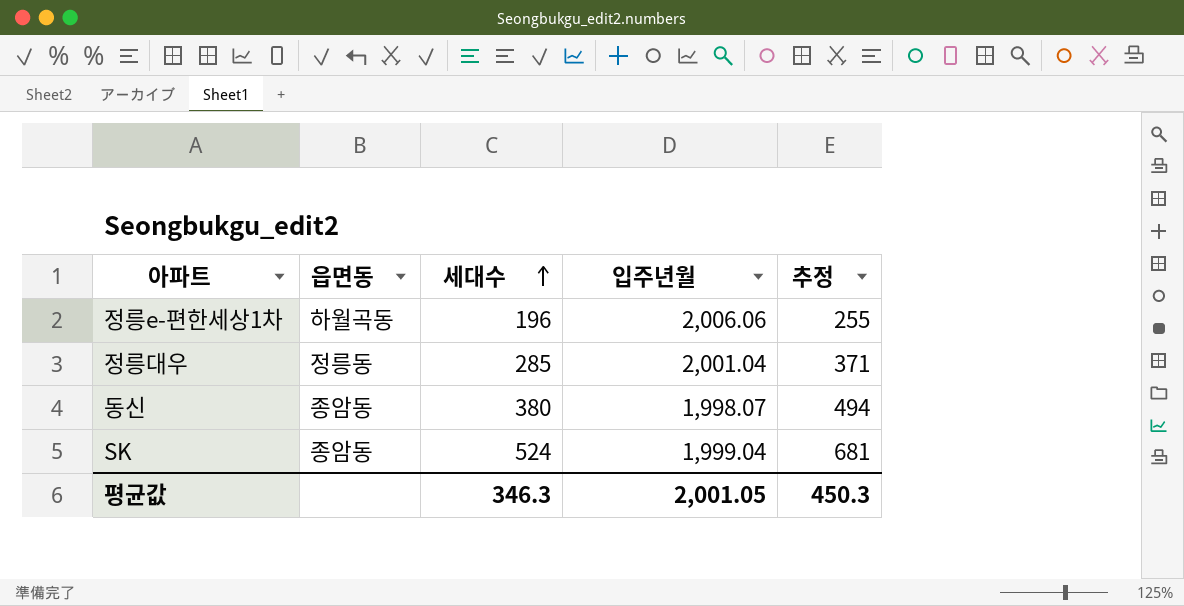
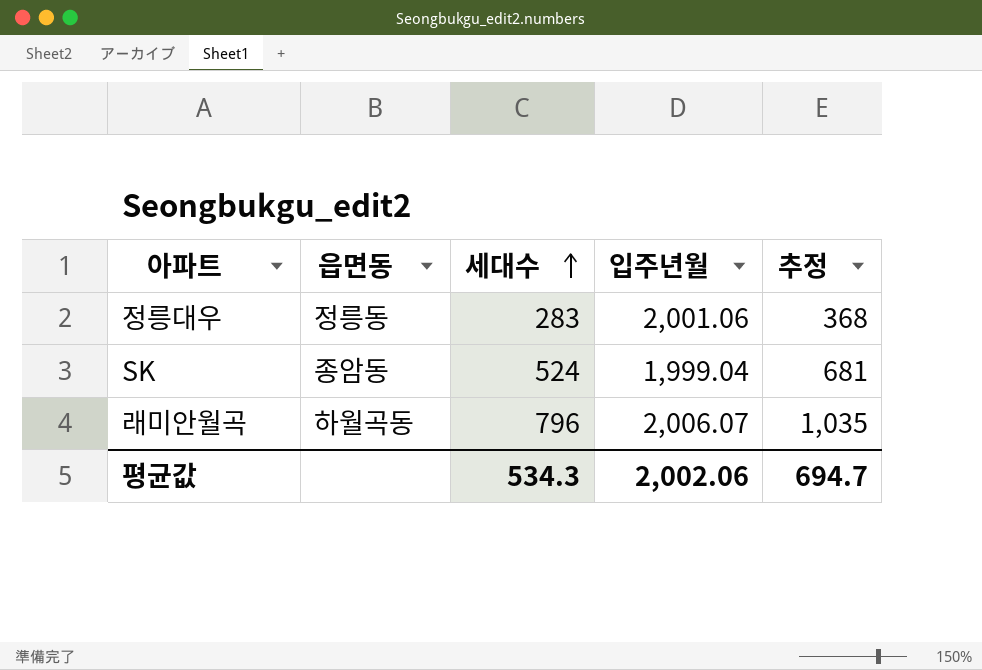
row 정릉e-편한세상1차: 하월곡동 | 196 | 2,006.06 | 255 -> none
row 동신: 종암동 | 380 | 1,998.07 | 494 -> none
정릉대우 | 세대수: 285 -> 283
정릉대우 | 입주년월: 2,001.04 -> 2,001.06
정릉대우 | 추정: 371 -> 368
row 래미안월곡: none -> 하월곡동 | 796 | 2,006.07 | 1,035
평균값 | 세대수: 346.3 -> 534.3
평균값 | 입주년월: 2,001.05 -> 2,002.06
평균값 | 추정: 450.3 -> 694.7

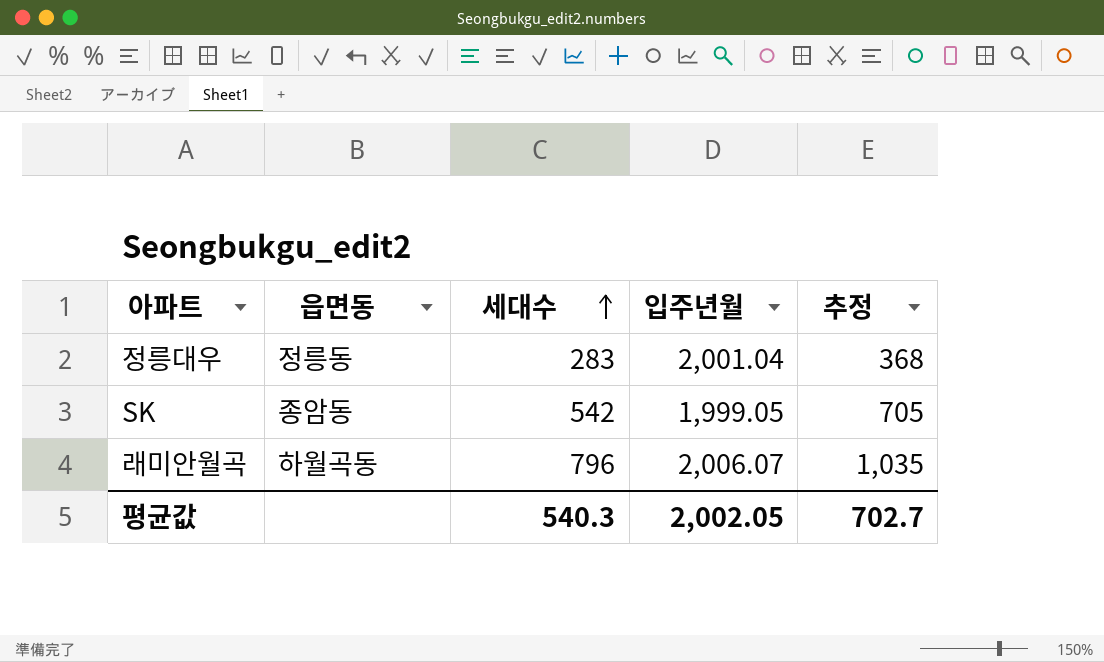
정릉대우 | 입주년월: 2,001.06 -> 2,001.04
SK | 세대수: 524 -> 542
SK | 입주년월: 1,999.04 -> 1,999.05
SK | 추정: 681 -> 705
평균값 | 세대수: 534.3 -> 540.3
평균값 | 입주년월: 2,002.06 -> 2,002.05
평균값 | 추정: 694.7 -> 702.7

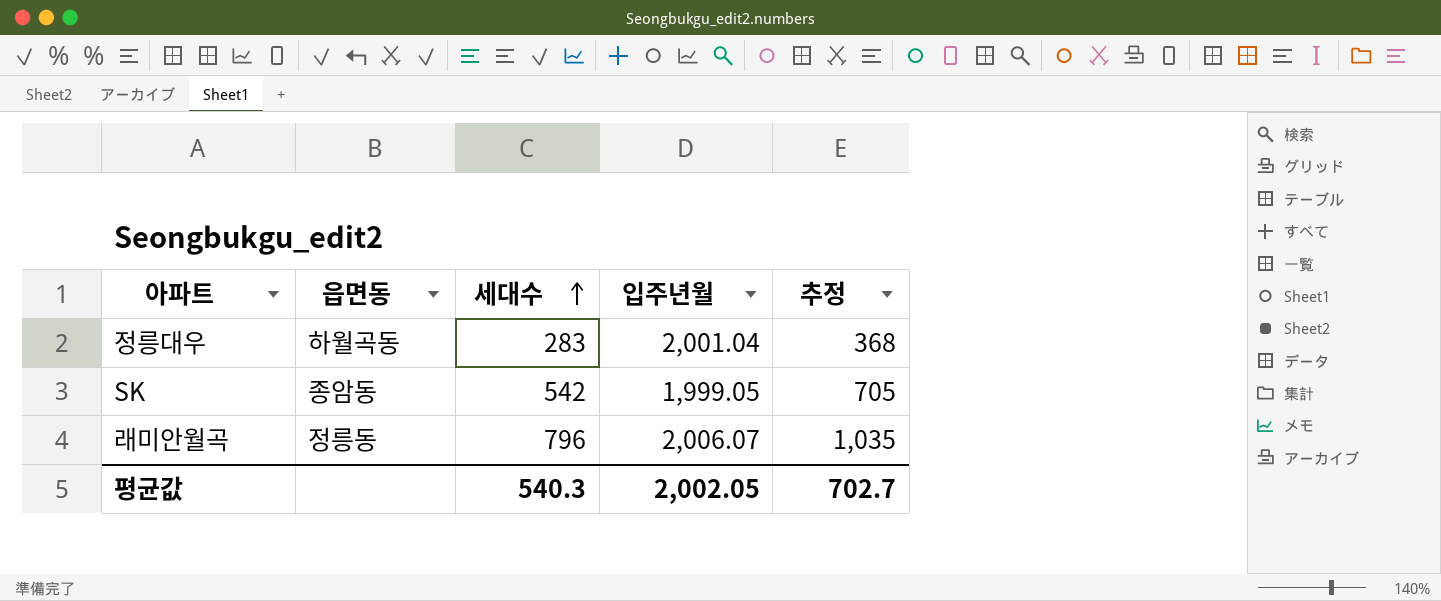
정릉대우 | 읍면동: 정릉동 -> 하월곡동
래미안월곡 | 읍면동: 하월곡동 -> 정릉동

